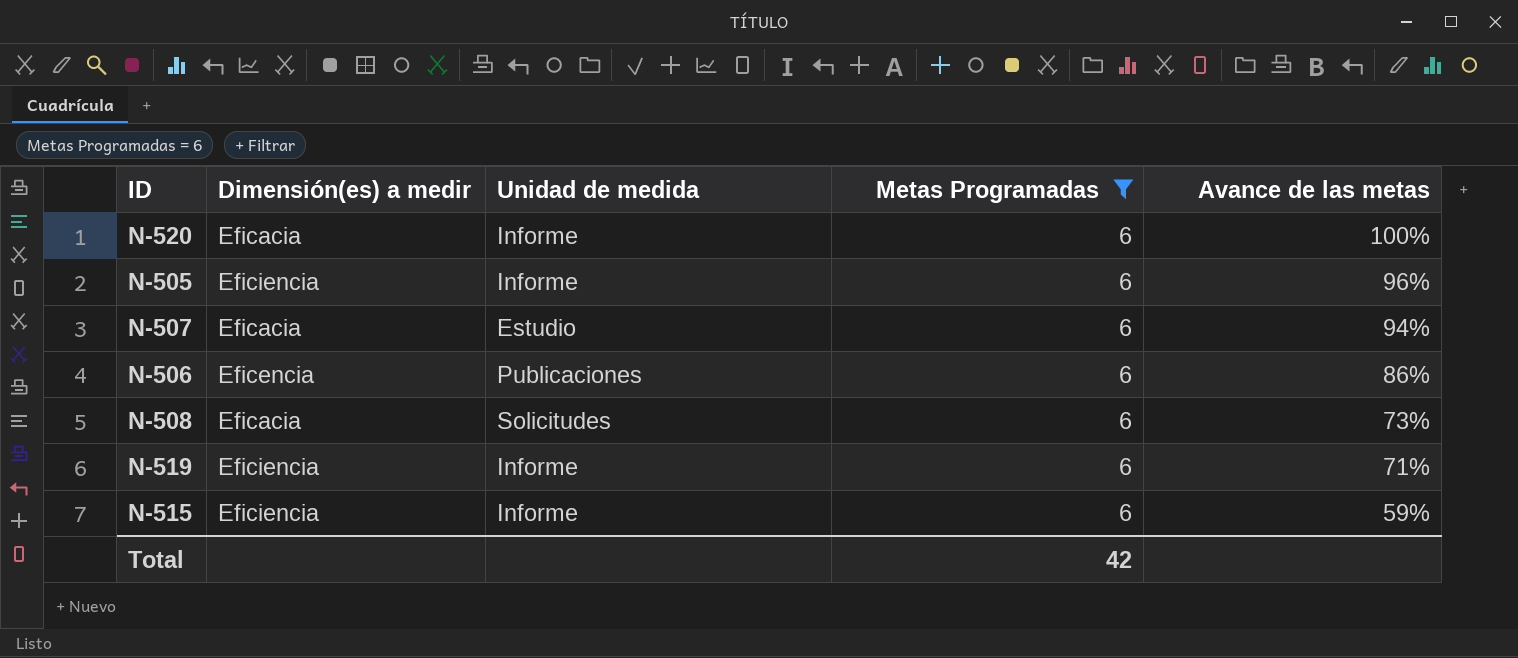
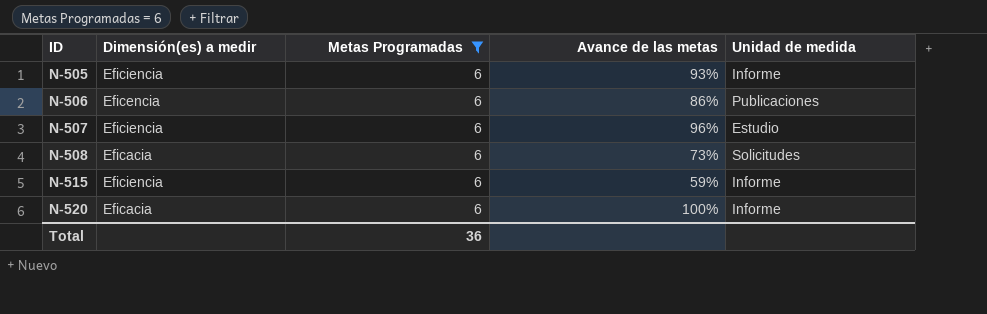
row order: Avance de las metas descending -> ID ascending
column Unidad de medida | position: 3 -> 5
row N-519: Eficiencia | Informe | 6 | 71% -> none
N-505 | Avance de las metas: 96% -> 93%
N-507 | Dimensión(es) a medir: Eficacia -> Eficiencia
N-507 | Avance de las metas: 94% -> 96%
Total | Metas Programadas: 42 -> 36

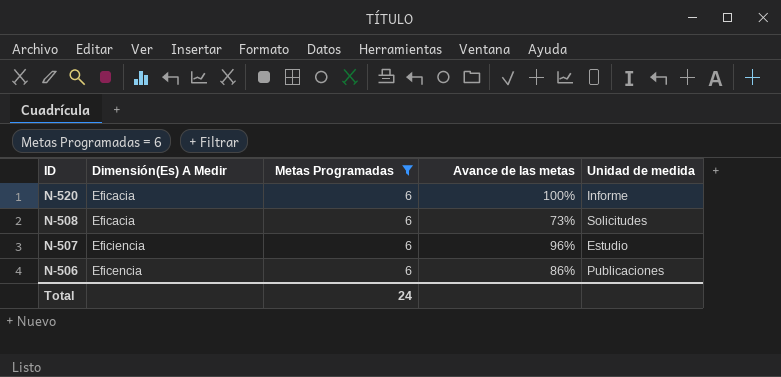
row order: ID ascending -> ID descending
column name: Dimensión(es) a medir -> Dimensión(Es) A Medir
row N-505: Eficiencia | 6 | 93% | Informe -> none
row N-515: Eficiencia | 6 | 59% | Informe -> none
Total | Metas Programadas: 36 -> 24

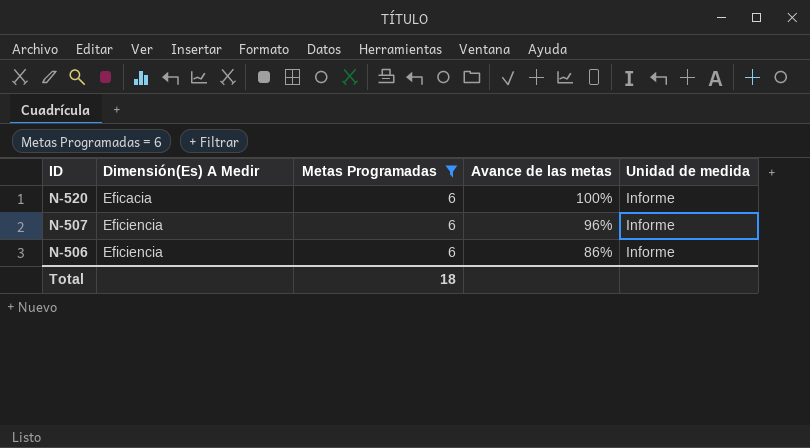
row N-508: Eficacia | 6 | 73% | Solicitudes -> none
N-507 | Unidad de medida: Estudio -> Informe
N-506 | Dimensión(Es) A Medir: Eficencia -> Eficiencia
N-506 | Unidad de medida: Publicaciones -> Informe
Total | Metas Programadas: 24 -> 18

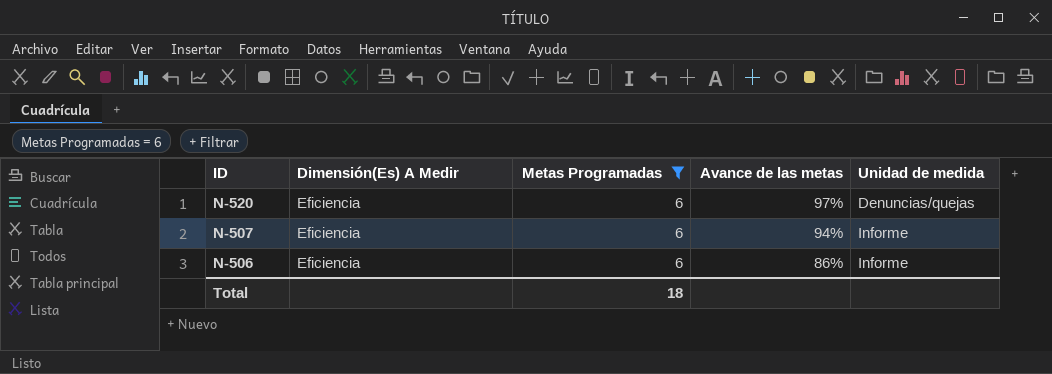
N-520 | Dimensión(Es) A Medir: Eficacia -> Eficiencia
N-520 | Avance de las metas: 100% -> 97%
N-520 | Unidad de medida: Informe -> Denuncias/quejas
N-507 | Avance de las metas: 96% -> 94%

